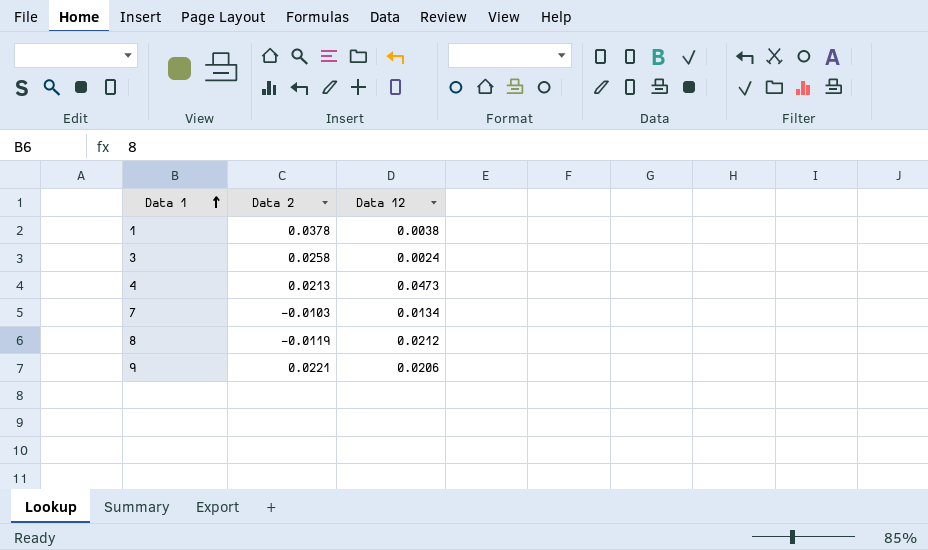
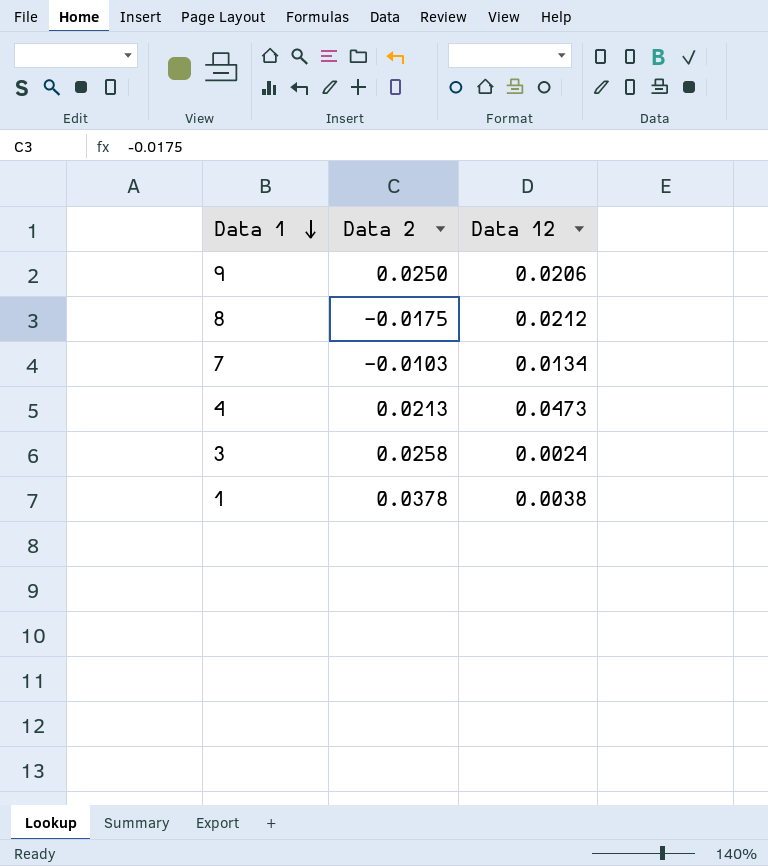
row order: Data 1 ascending -> Data 1 descending
9 | Data 2: 0.0221 -> 0.0250
8 | Data 2: -0.0119 -> -0.0175

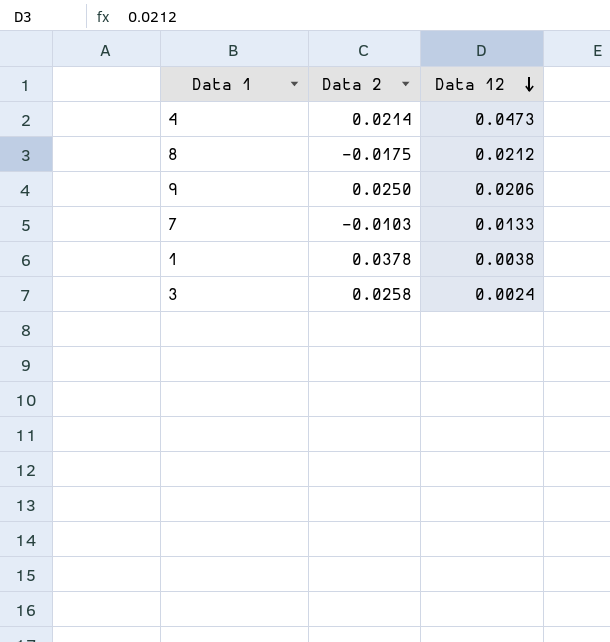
row order: Data 1 descending -> Data 12 descending
4 | Data 2: 0.0213 -> 0.0214
7 | Data 12: 0.0134 -> 0.0133

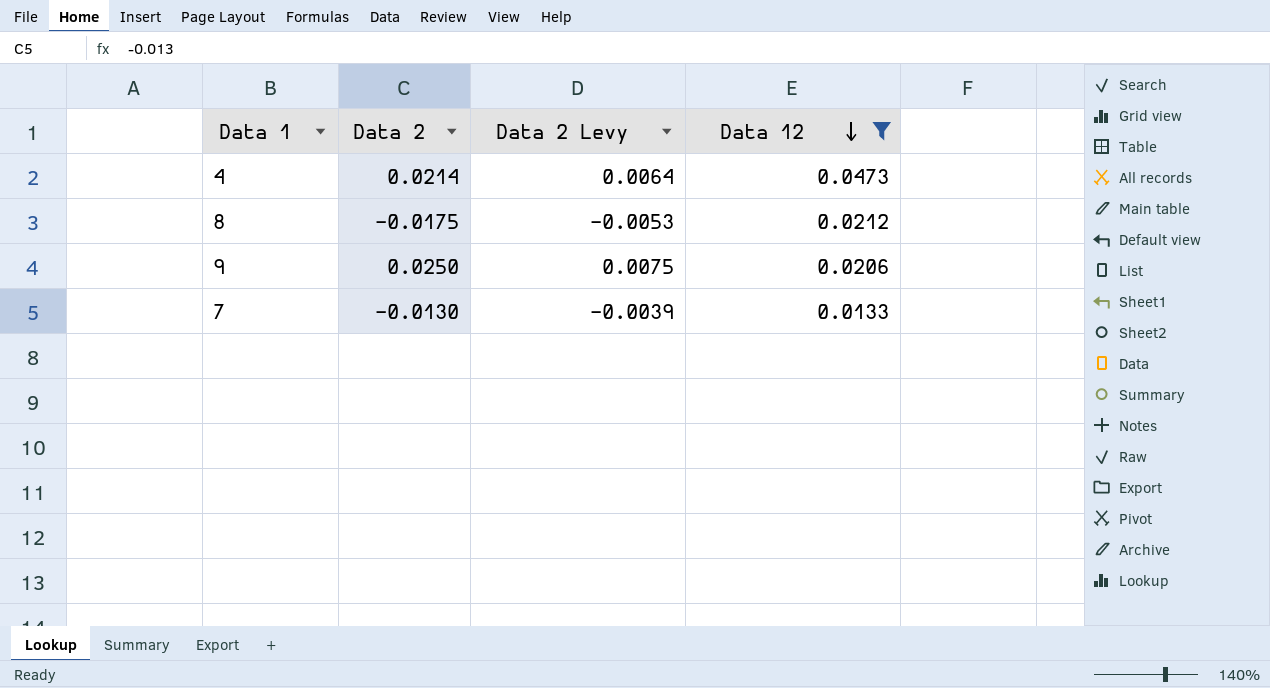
filter: none -> Data 12 >= 0.0133
column Data 2 Levy | formula: none -> [Data 2] * 0.3
7 | Data 2: -0.0103 -> -0.0130

